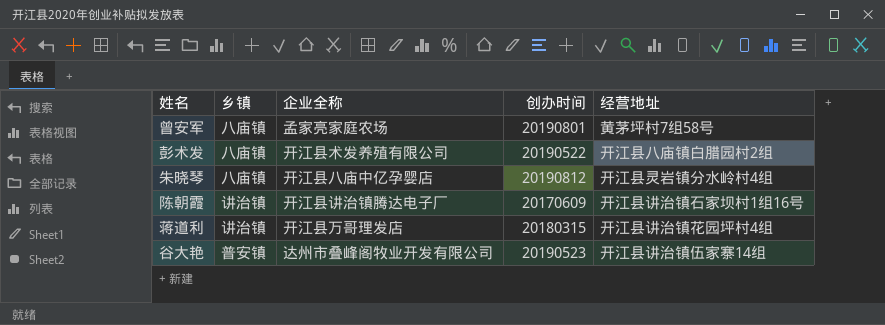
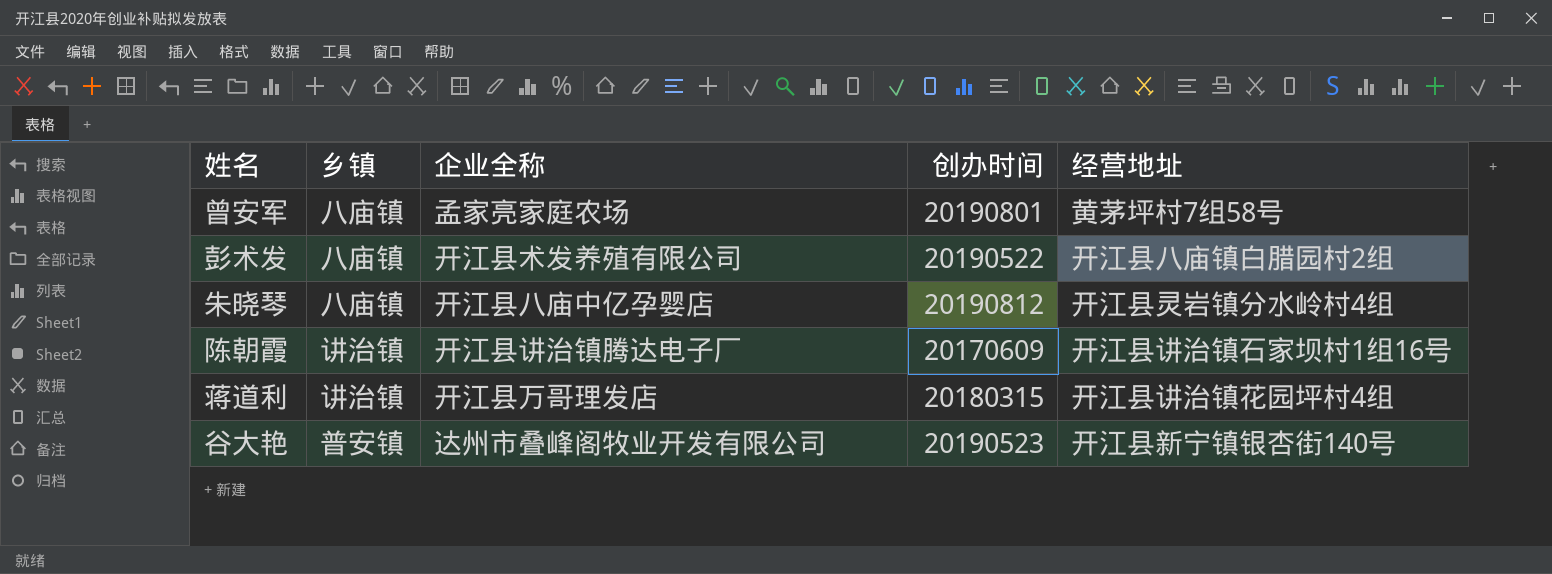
谷大艳 | 经营地址: 开江县讲治镇伍家寨14组 -> 开江县新宁镇银杏街140号

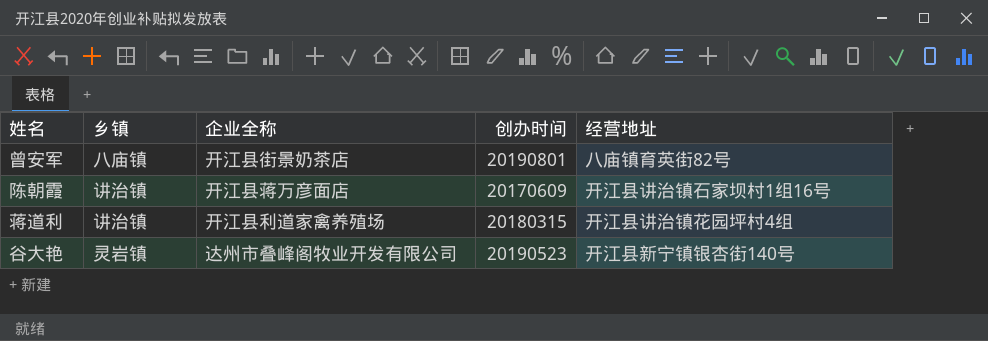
row 彭术发: 八庙镇 | 开江县术发养殖有限公司 | 20190522 | 开江县八庙镇白腊园村2组 -> none
row 朱晓琴: 八庙镇 | 开江县八庙中亿孕婴店 | 20190812 | 开江县灵岩镇分水岭村4组 -> none
曾安军 | 企业全称: 孟家亮家庭农场 -> 开江县街景奶茶店
曾安军 | 经营地址: 黄茅坪村7组58号 -> 八庙镇育英街82号
陈朝霞 | 企业全称: 开江县讲治镇腾达电子厂 -> 开江县蒋万彦面店
蒋道利 | 企业全称: 开江县万哥理发店 -> 开江县利道家禽养殖场
谷大艳 | 乡镇: 普安镇 -> 灵岩镇

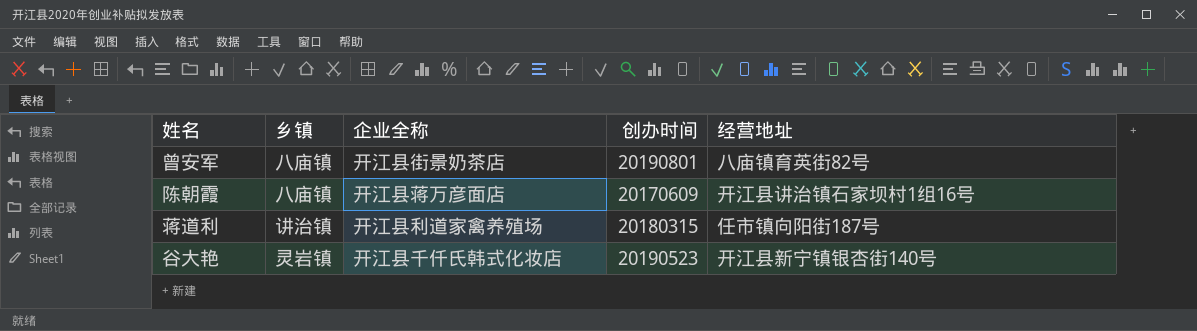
陈朝霞 | 乡镇: 讲治镇 -> 八庙镇
蒋道利 | 经营地址: 开江县讲治镇花园坪村4组 -> 任市镇向阳街187号
谷大艳 | 企业全称: 达州市叠峰阁牧业开发有限公司 -> 开江县千仟氏韩式化妆店

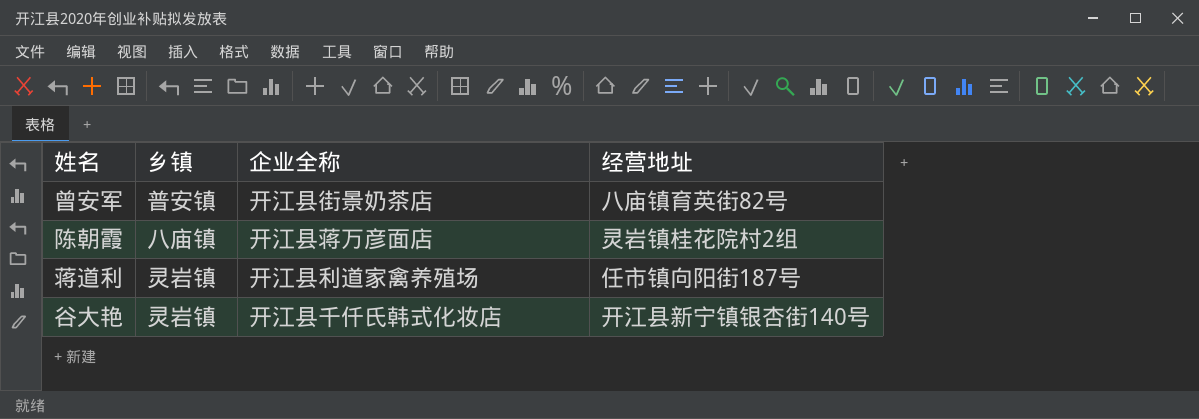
column 创办时间 | position: 4 -> none
曾安军 | 乡镇: 八庙镇 -> 普安镇
陈朝霞 | 经营地址: 开江县讲治镇石家坝村1组16号 -> 灵岩镇桂花院村2组
蒋道利 | 乡镇: 讲治镇 -> 灵岩镇

